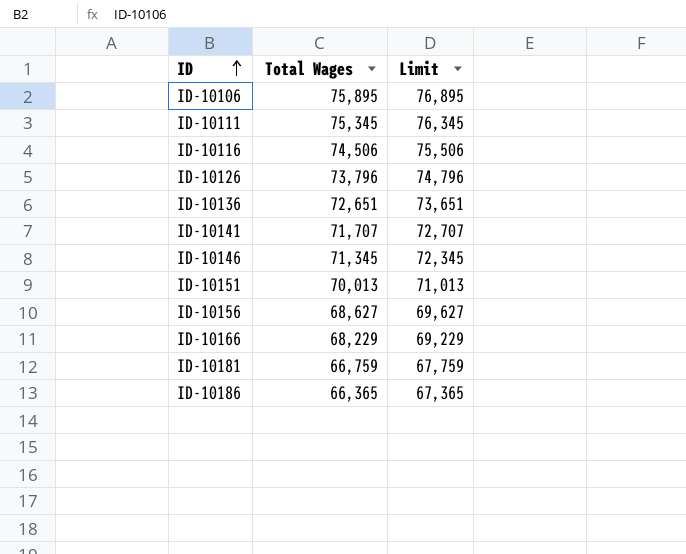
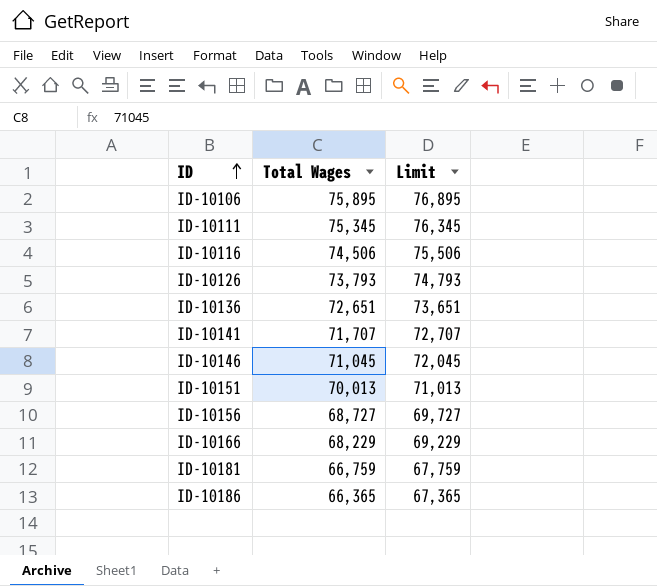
ID-10126 | Total Wages: 73,796 -> 73,793
ID-10126 | Limit: 74,796 -> 74,793
ID-10146 | Total Wages: 71,345 -> 71,045
ID-10146 | Limit: 72,345 -> 72,045
ID-10156 | Total Wages: 68,627 -> 68,727
ID-10156 | Limit: 69,627 -> 69,727

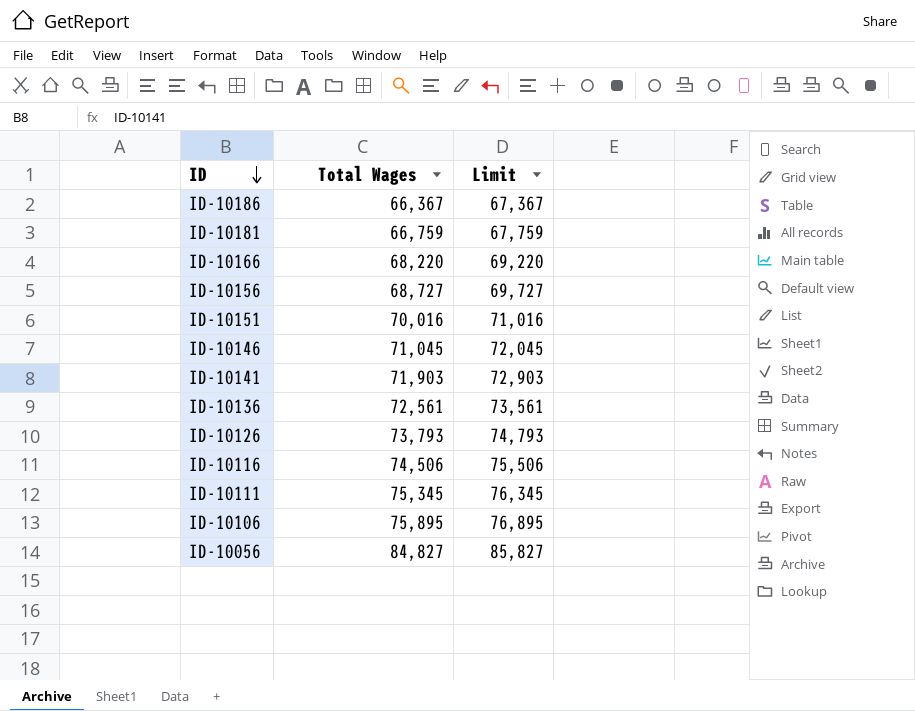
row order: ID ascending -> ID descending
ID-10186 | Total Wages: 66,365 -> 66,367
ID-10186 | Limit: 67,365 -> 67,367
ID-10166 | Total Wages: 68,229 -> 68,220
ID-10166 | Limit: 69,229 -> 69,220
ID-10151 | Total Wages: 70,013 -> 70,016
ID-10151 | Limit: 71,013 -> 71,016
ID-10141 | Total Wages: 71,707 -> 71,903
ID-10141 | Limit: 72,707 -> 72,903
ID-10136 | Total Wages: 72,651 -> 72,561
ID-10136 | Limit: 73,651 -> 73,561
row ID-10056: none -> 84,827 | 85,827

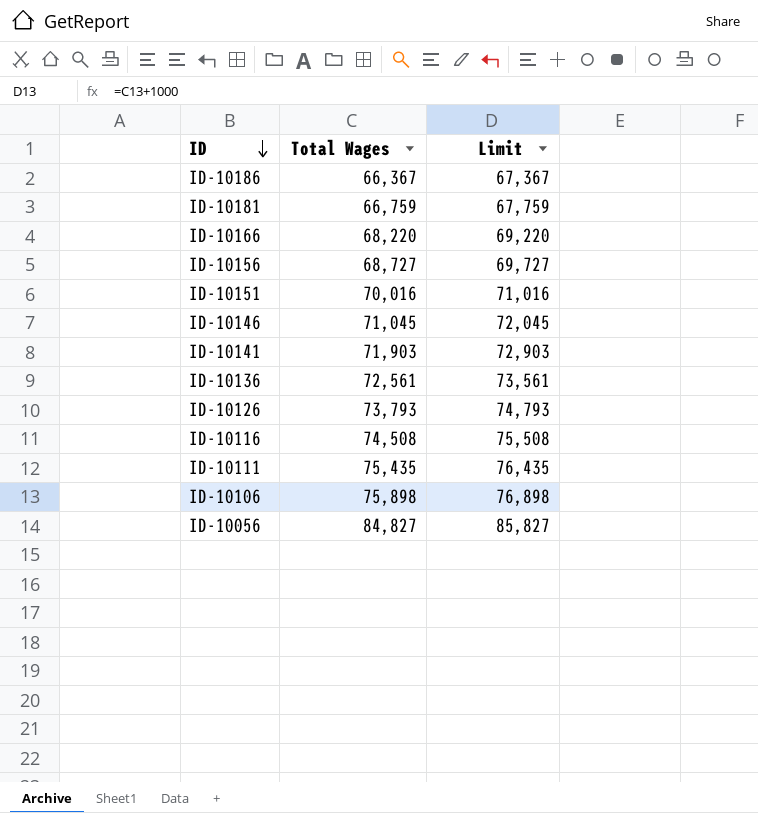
ID-10116 | Total Wages: 74,506 -> 74,508
ID-10116 | Limit: 75,506 -> 75,508
ID-10111 | Total Wages: 75,345 -> 75,435
ID-10111 | Limit: 76,345 -> 76,435
ID-10106 | Total Wages: 75,895 -> 75,898
ID-10106 | Limit: 76,895 -> 76,898

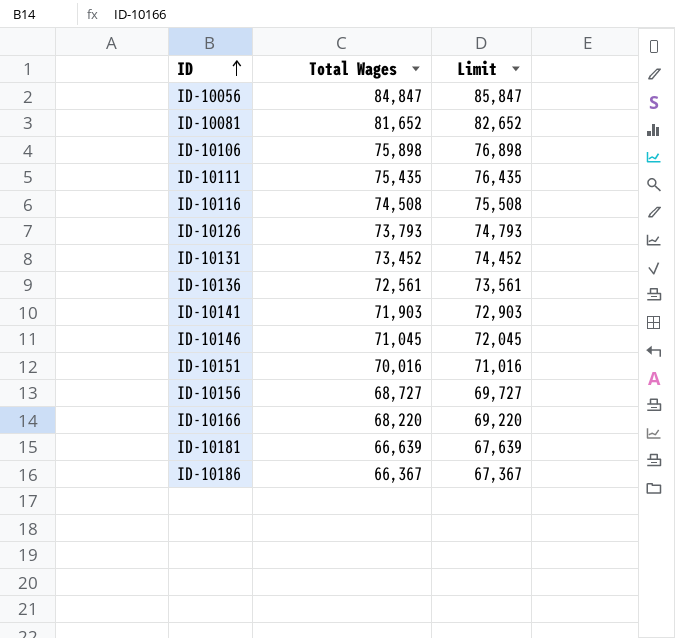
row order: ID descending -> ID ascending
ID-10056 | Total Wages: 84,827 -> 84,847
ID-10056 | Limit: 85,827 -> 85,847
row ID-10081: none -> 81,652 | 82,652
row ID-10131: none -> 73,452 | 74,452
ID-10181 | Total Wages: 66,759 -> 66,639
ID-10181 | Limit: 67,759 -> 67,639

